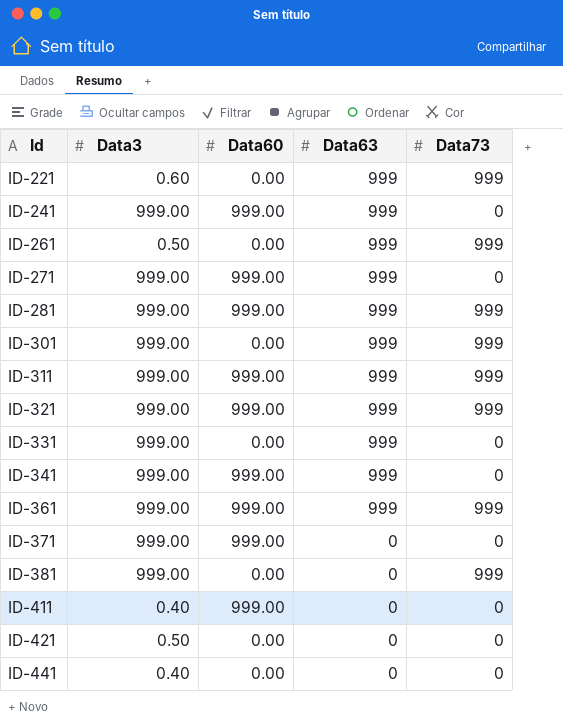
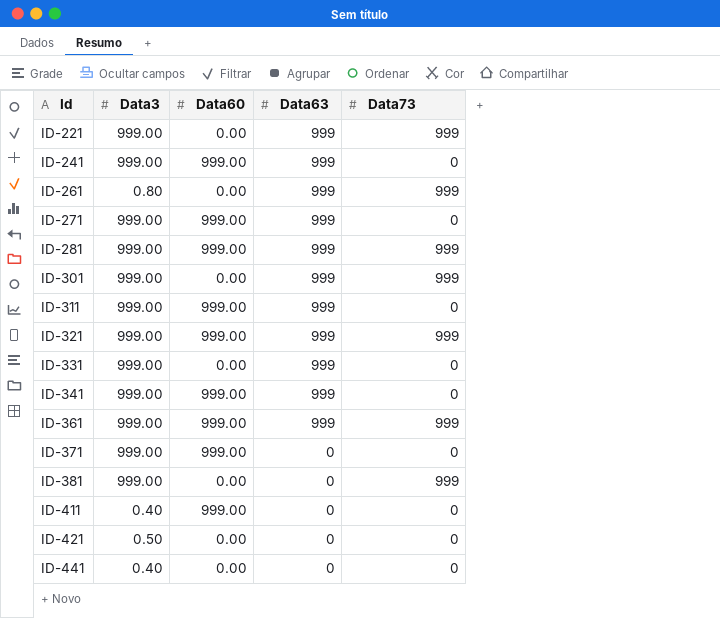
ID-221 | Data3: 0.60 -> 999.00
ID-261 | Data3: 0.50 -> 0.80
ID-311 | Data73: 999 -> 0

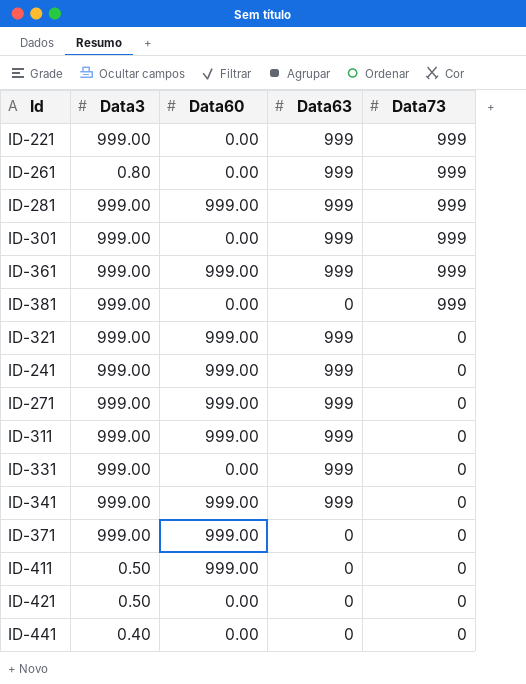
row order: Id ascending -> Data73 descending
ID-321 | Data73: 999 -> 0
ID-411 | Data3: 0.40 -> 0.50

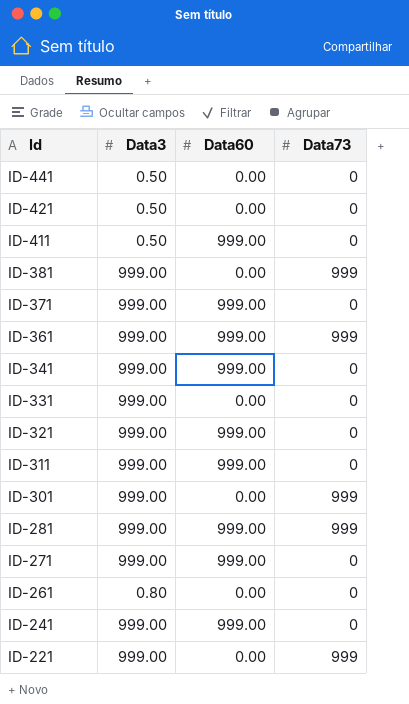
row order: Data73 descending -> Id descending
column Data63 | position: 4 -> none
ID-441 | Data3: 0.40 -> 0.50
ID-261 | Data73: 999 -> 0

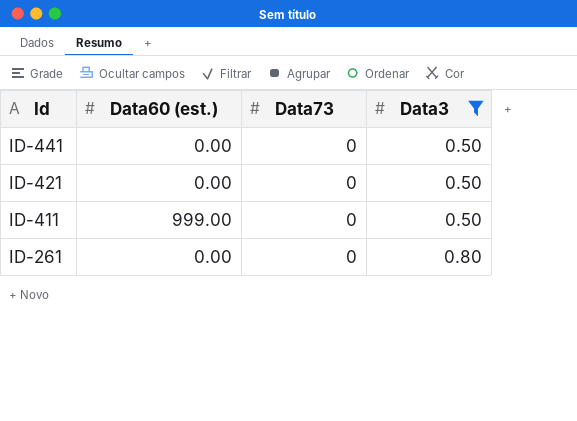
filter: none -> Data3 != 999.00
column name: Data60 -> Data60 (est.)
column Data3 | position: 2 -> 4

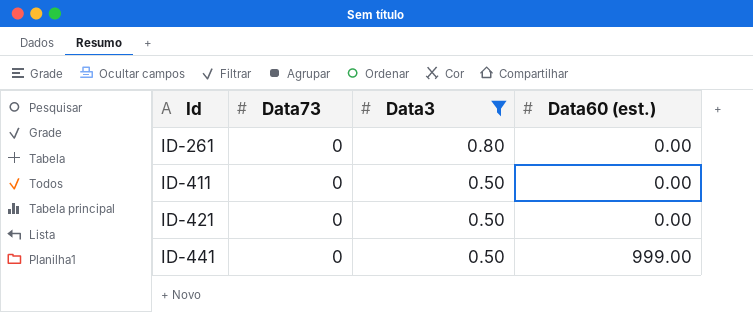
row order: Id descending -> Id ascending
column Data60 (est.) | position: 2 -> 4
ID-411 | Data60 (est.): 999.00 -> 0.00
ID-441 | Data60 (est.): 0.00 -> 999.00

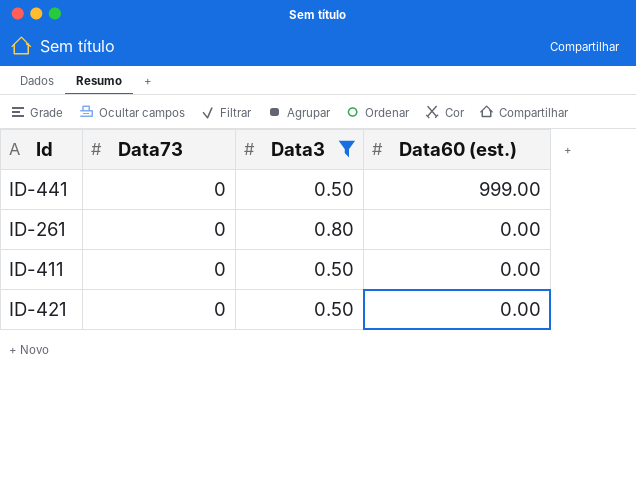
row order: Id ascending -> Data60 (est.) descending

